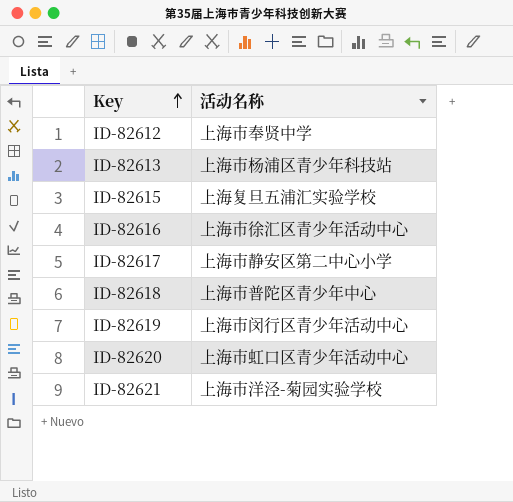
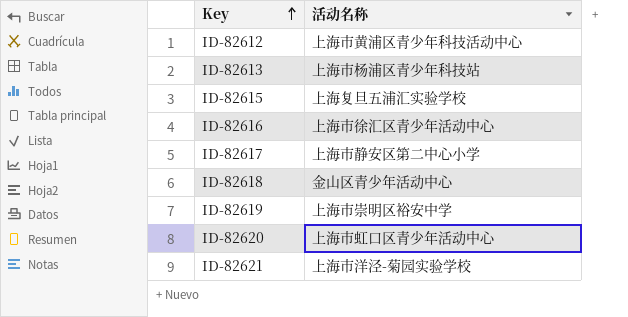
ID-82612 | 活动名称: 上海市奉贤中学 -> 上海市黄浦区青少年科技活动中心
ID-82618 | 活动名称: 上海市普陀区青少年中心 -> 金山区青少年活动中心
ID-82619 | 活动名称: 上海市闵行区青少年活动中心 -> 上海市崇明区裕安中学

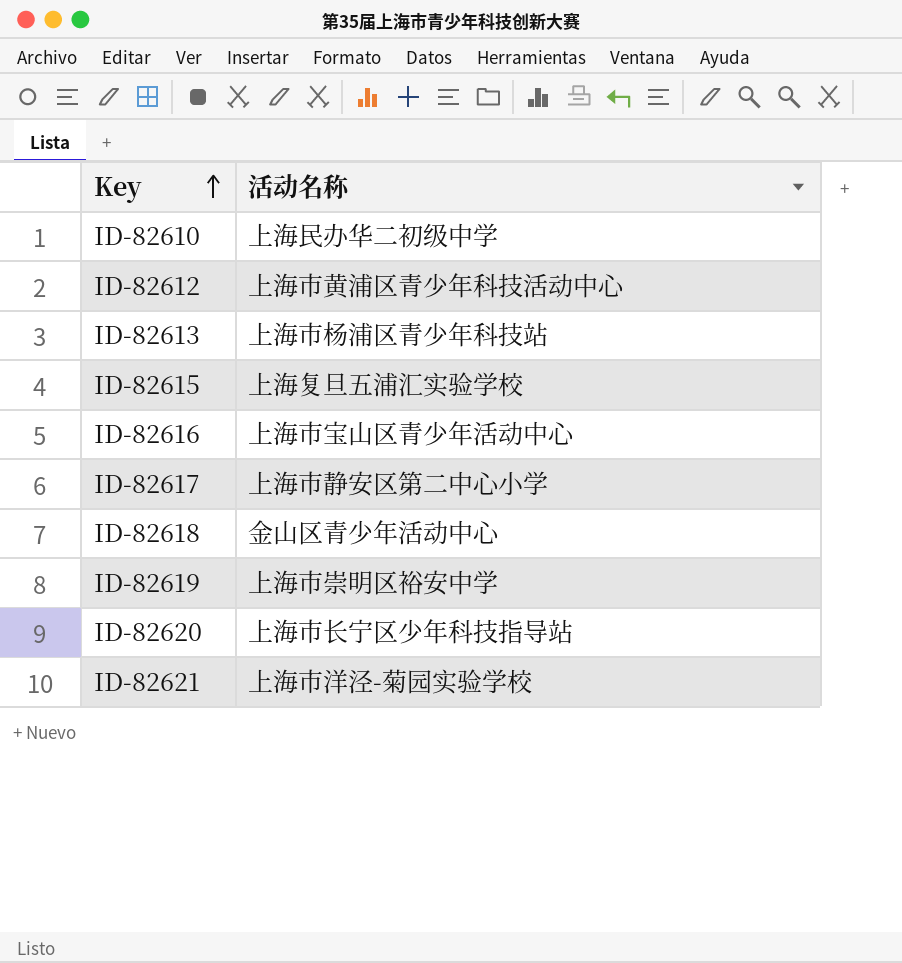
row ID-82610: none -> 上海民办华二初级中学
ID-82616 | 活动名称: 上海市徐汇区青少年活动中心 -> 上海市宝山区青少年活动中心
ID-82620 | 活动名称: 上海市虹口区青少年活动中心 -> 上海市长宁区少年科技指导站

